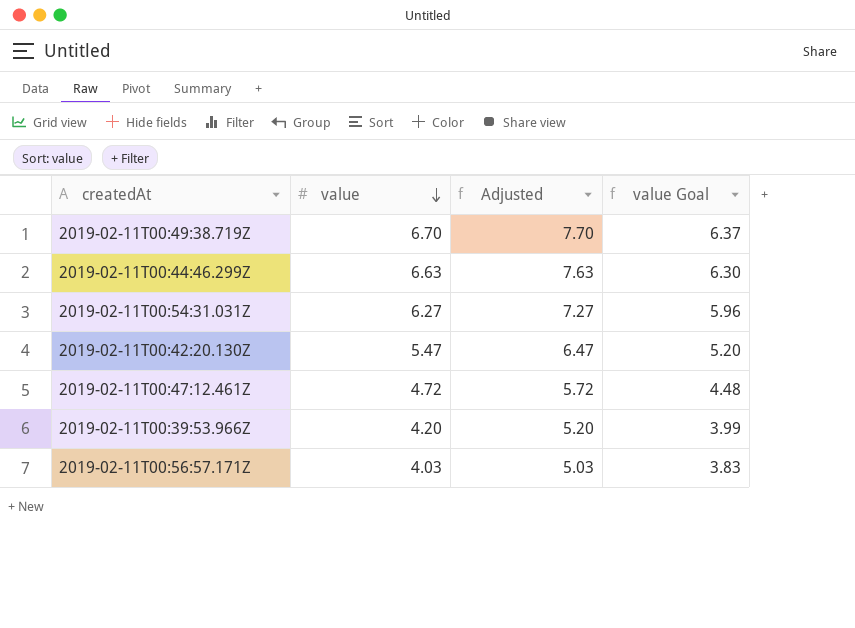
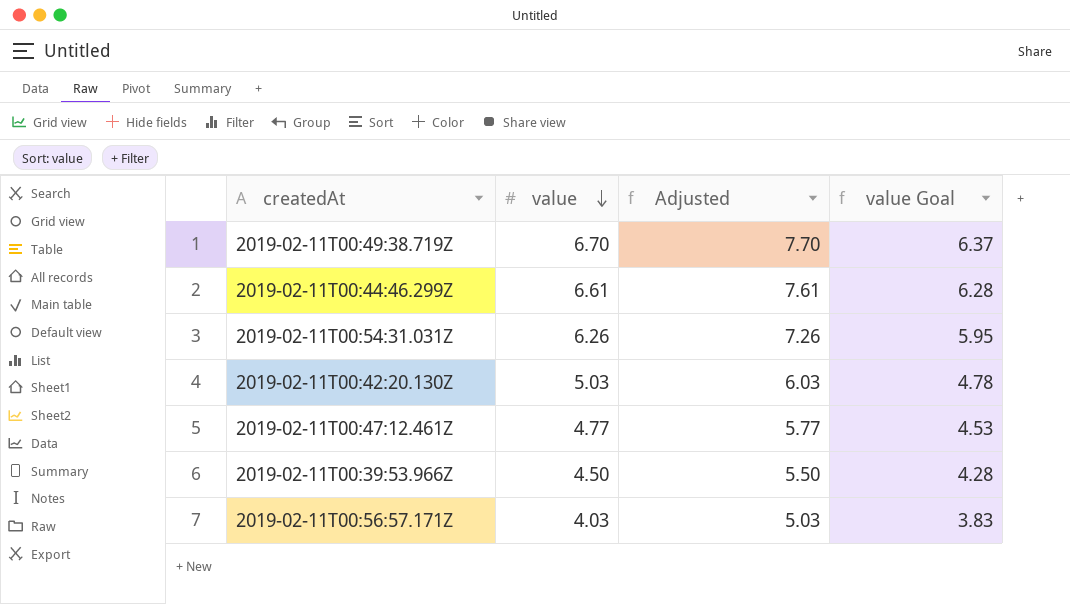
2019-02-11T00:44:46.299Z | value: 6.63 -> 6.61
2019-02-11T00:44:46.299Z | Adjusted: 7.63 -> 7.61
2019-02-11T00:44:46.299Z | value Goal: 6.30 -> 6.28
2019-02-11T00:54:31.031Z | value: 6.27 -> 6.26
2019-02-11T00:54:31.031Z | Adjusted: 7.27 -> 7.26
2019-02-11T00:54:31.031Z | value Goal: 5.96 -> 5.95
2019-02-11T00:42:20.130Z | value: 5.47 -> 5.03
2019-02-11T00:42:20.130Z | Adjusted: 6.47 -> 6.03
2019-02-11T00:42:20.130Z | value Goal: 5.20 -> 4.78
2019-02-11T00:47:12.461Z | value: 4.72 -> 4.77
2019-02-11T00:47:12.461Z | Adjusted: 5.72 -> 5.77
2019-02-11T00:47:12.461Z | value Goal: 4.48 -> 4.53
2019-02-11T00:39:53.966Z | value: 4.20 -> 4.50
2019-02-11T00:39:53.966Z | Adjusted: 5.20 -> 5.50
2019-02-11T00:39:53.966Z | value Goal: 3.99 -> 4.28

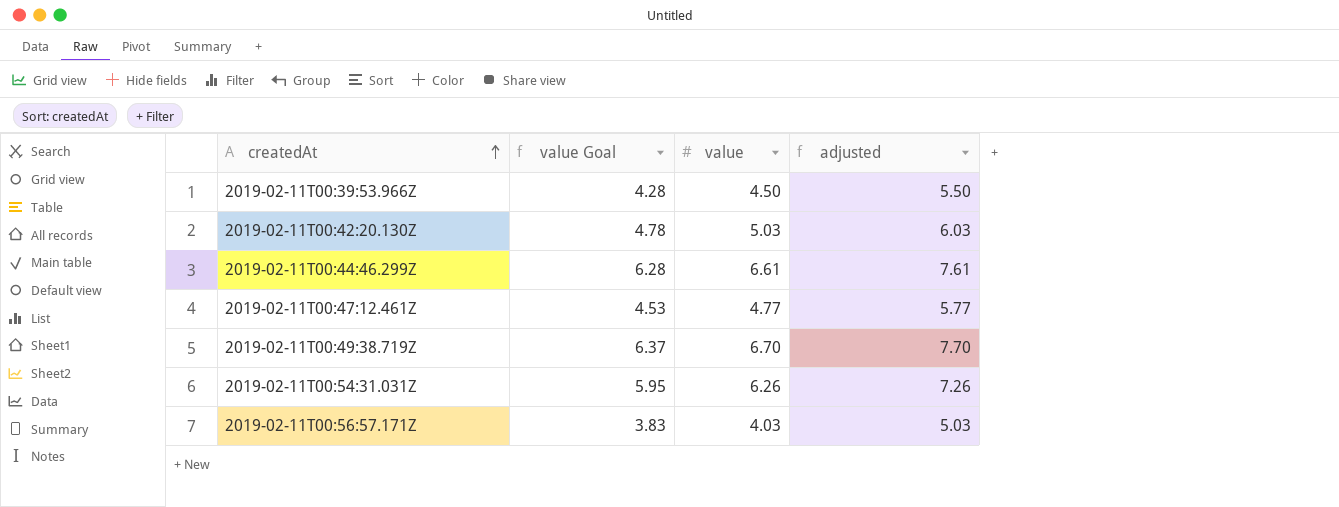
row order: value descending -> createdAt ascending
column value Goal | position: 4 -> 2
column name: Adjusted -> adjusted

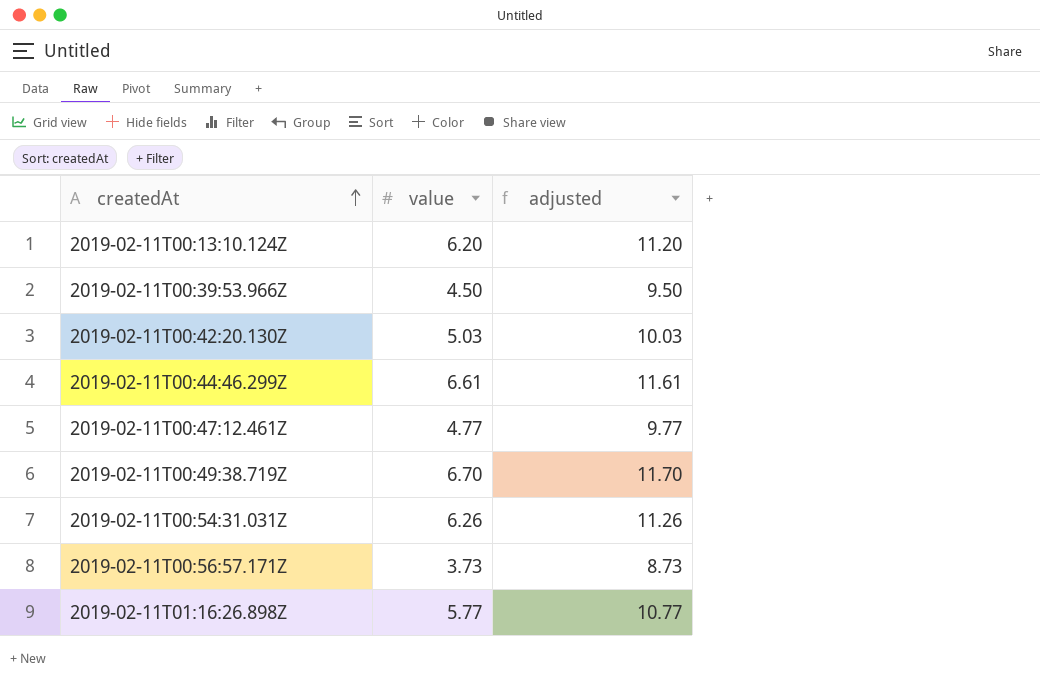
column value Goal | formula: [value] * 0.95 -> none
column adjusted | formula: [value] + 1 -> [value] + 5
row 2019-02-11T00:13:10.124Z: none -> 6.20 | 11.20
2019-02-11T00:56:57.171Z | value: 4.03 -> 3.73
row 2019-02-11T01:16:26.898Z: none -> 5.77 | 10.77

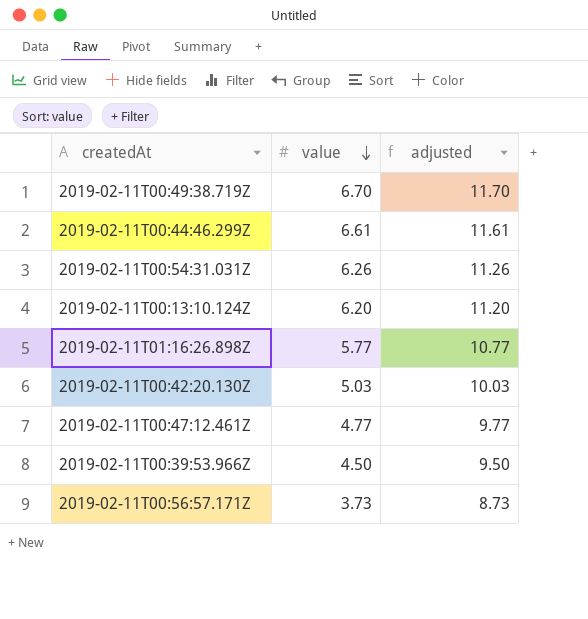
row order: createdAt ascending -> value descending

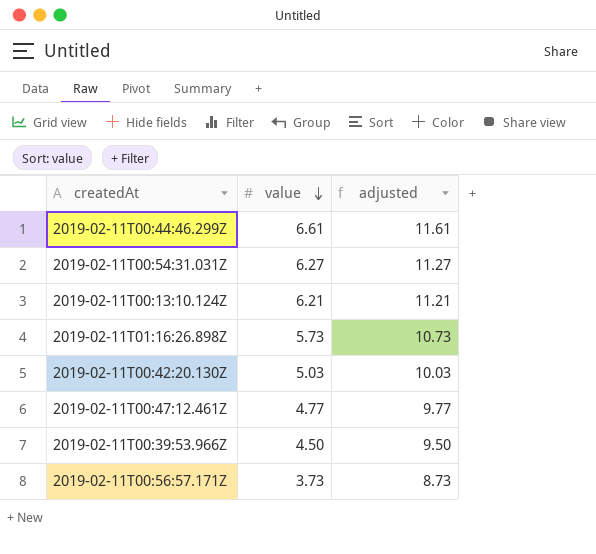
row 2019-02-11T00:49:38.719Z: 6.70 | 11.70 -> none
2019-02-11T00:54:31.031Z | value: 6.26 -> 6.27
2019-02-11T00:54:31.031Z | adjusted: 11.26 -> 11.27
2019-02-11T00:13:10.124Z | value: 6.20 -> 6.21
2019-02-11T00:13:10.124Z | adjusted: 11.20 -> 11.21
2019-02-11T01:16:26.898Z | value: 5.77 -> 5.73
2019-02-11T01:16:26.898Z | adjusted: 10.77 -> 10.73

